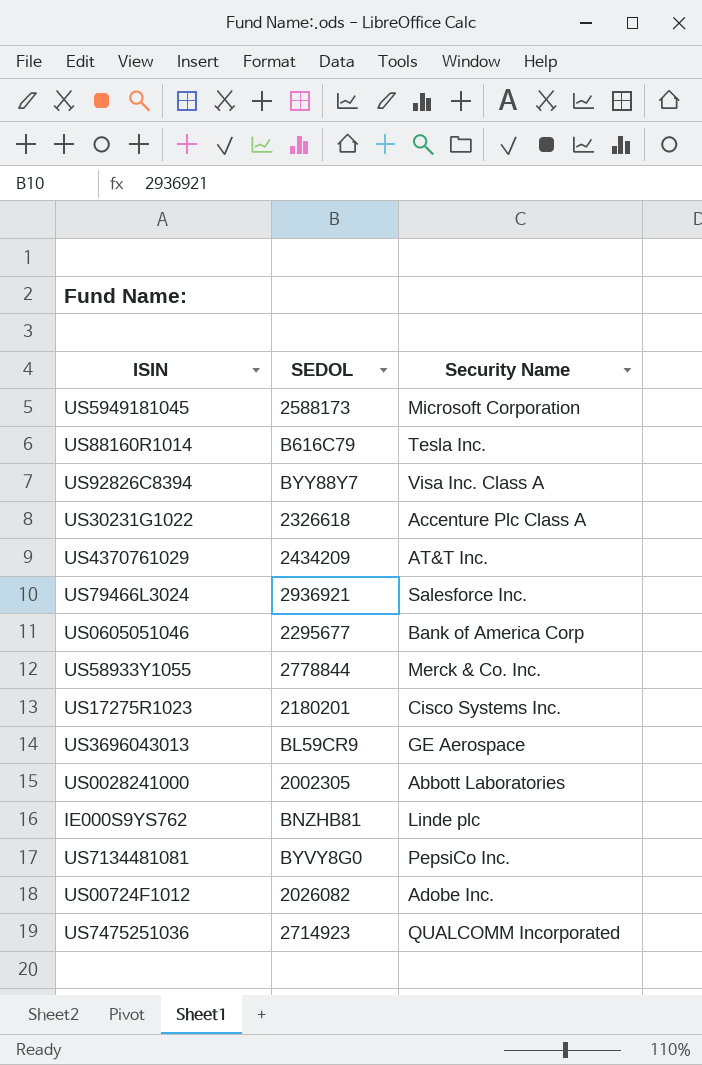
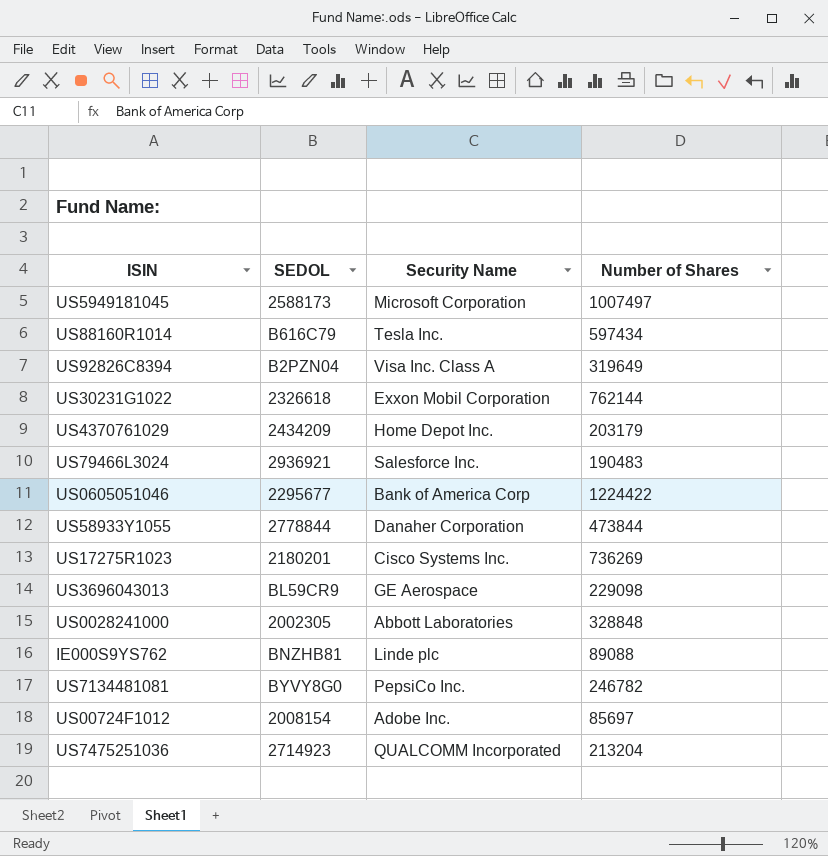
column Number of Shares | position: none -> 4
US92826C8394 | SEDOL: BYY88Y7 -> B2PZN04
US30231G1022 | Security Name: Accenture Plc Class A -> Exxon Mobil Corporation
US4370761029 | Security Name: AT&T Inc. -> Home Depot Inc.
US58933Y1055 | Security Name: Merck & Co. Inc. -> Danaher Corporation
US00724F1012 | SEDOL: 2026082 -> 2008154

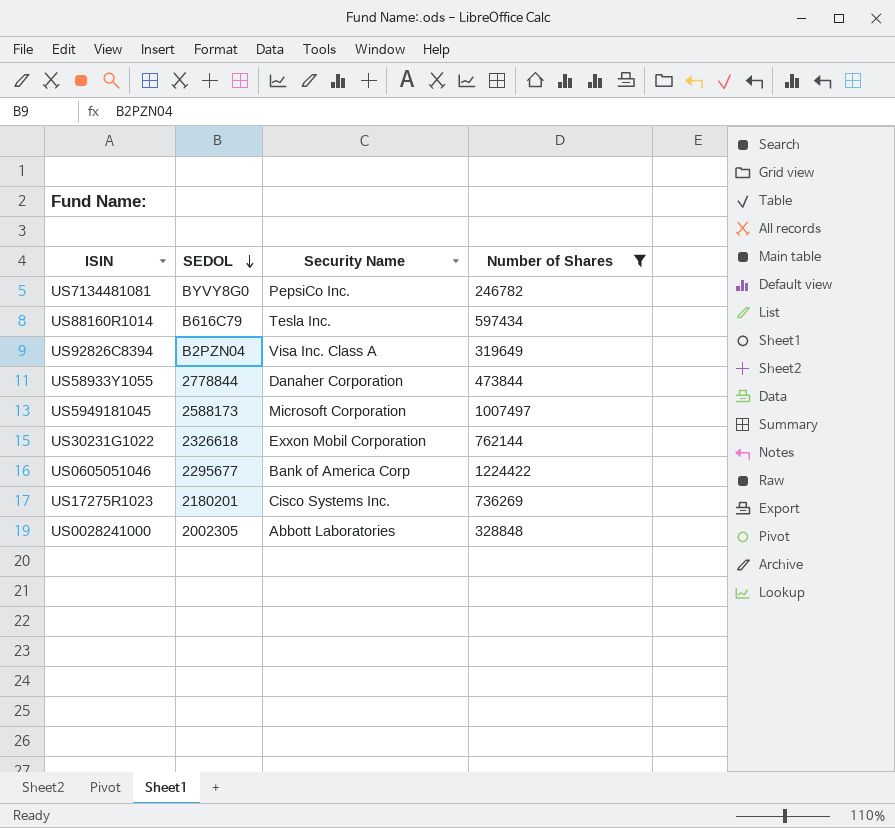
filter: none -> Number of Shares >= 246782
row order: none -> SEDOL descending

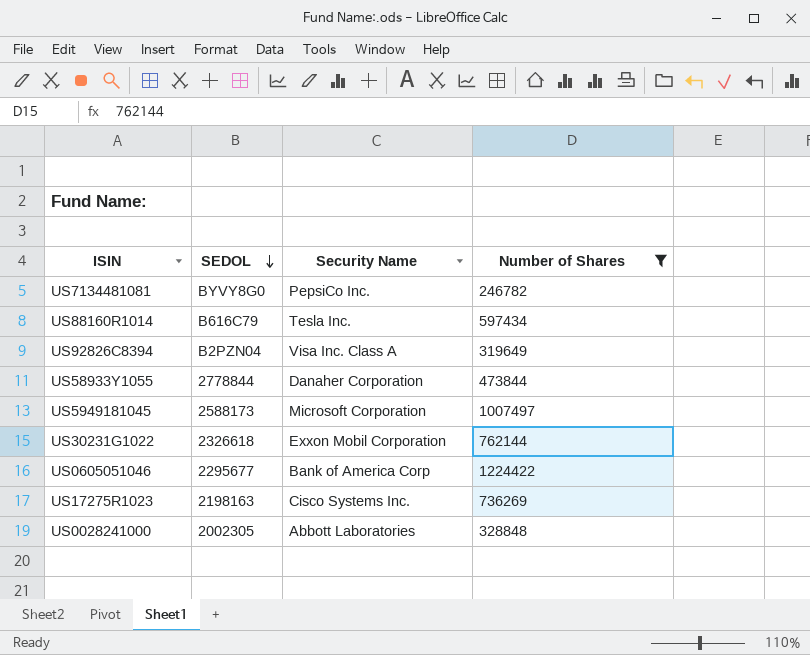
US17275R1023 | SEDOL: 2180201 -> 2198163

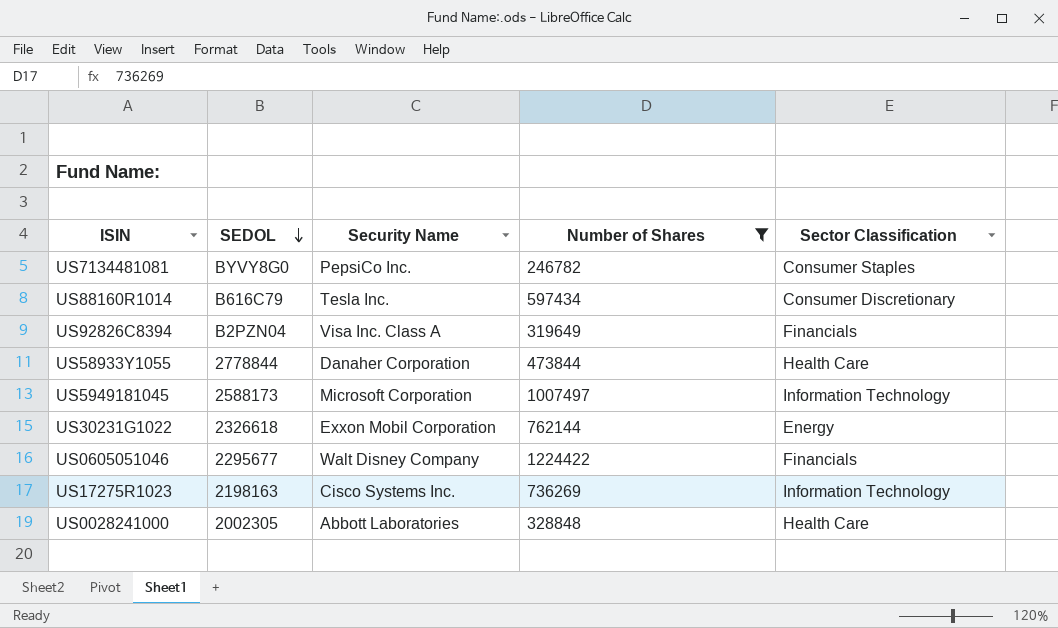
column Sector Classification | position: none -> 5
US0605051046 | Security Name: Bank of America Corp -> Walt Disney Company

